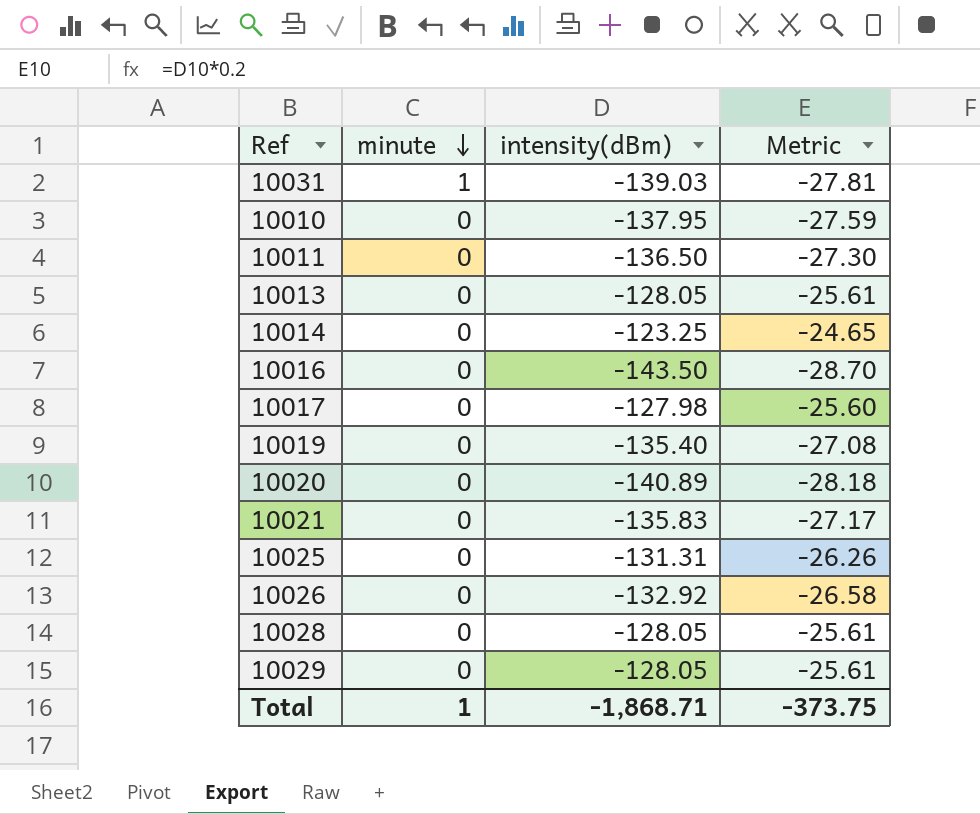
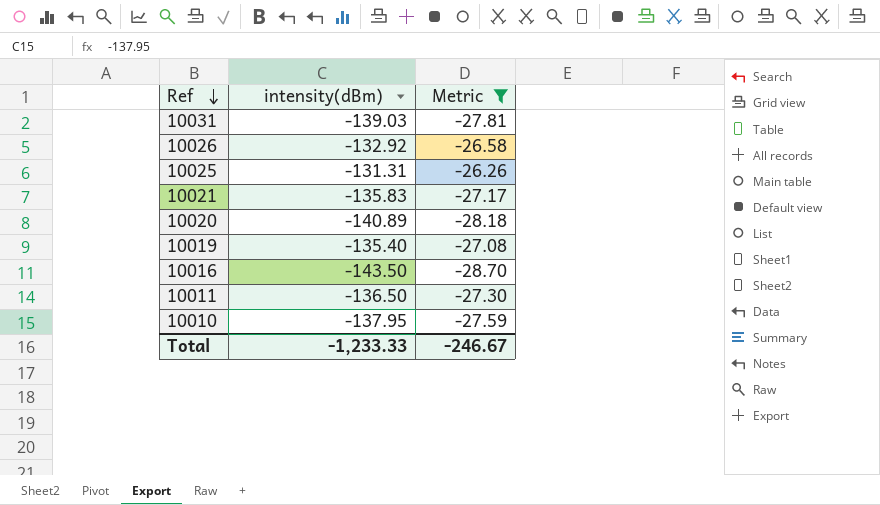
filter: none -> Metric <= -26.26
row order: minute descending -> Ref descending
column minute | position: 2 -> none
Total | intensity(dBm): -1,868.71 -> -1,233.33
Total | Metric: -373.75 -> -246.67

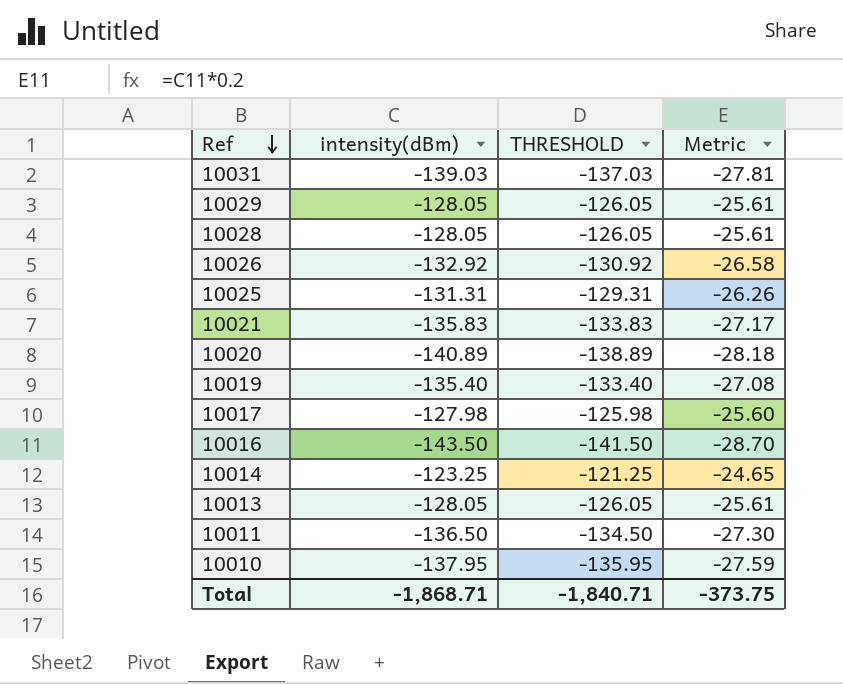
filter: Metric <= -26.26 -> none
column THRESHOLD | formula: none -> [intensity(dBm)] + 2
Total | intensity(dBm): -1,233.33 -> -1,868.71
Total | Metric: -246.67 -> -373.75

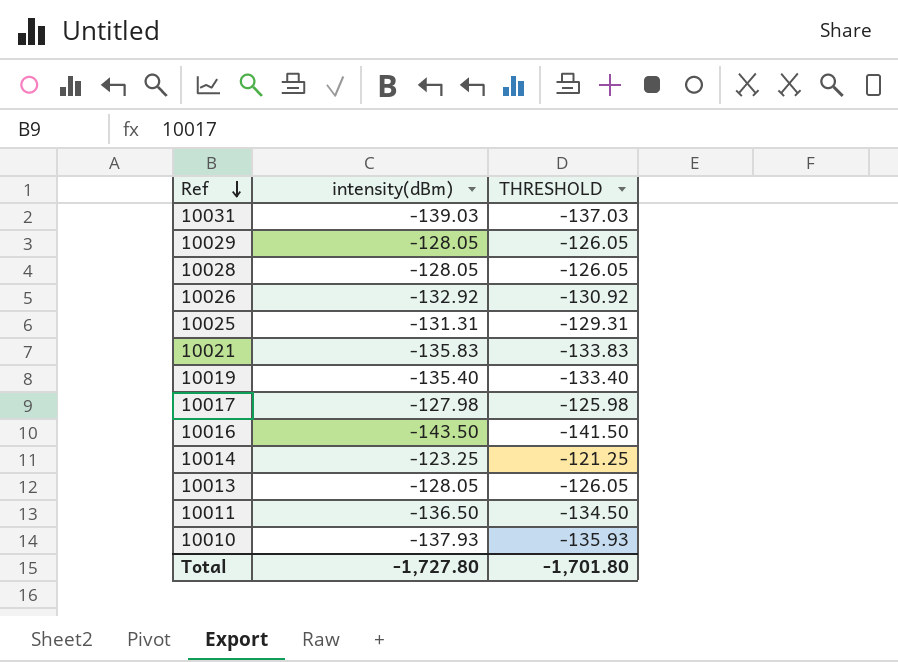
column Metric | formula: [intensity(dBm)] * 0.2 -> none
row 10020: -140.89 | -138.89 | -28.18 -> none
10010 | intensity(dBm): -137.95 -> -137.93
10010 | THRESHOLD: -135.95 -> -135.93
Total | intensity(dBm): -1,868.71 -> -1,727.80
Total | THRESHOLD: -1,840.71 -> -1,701.80

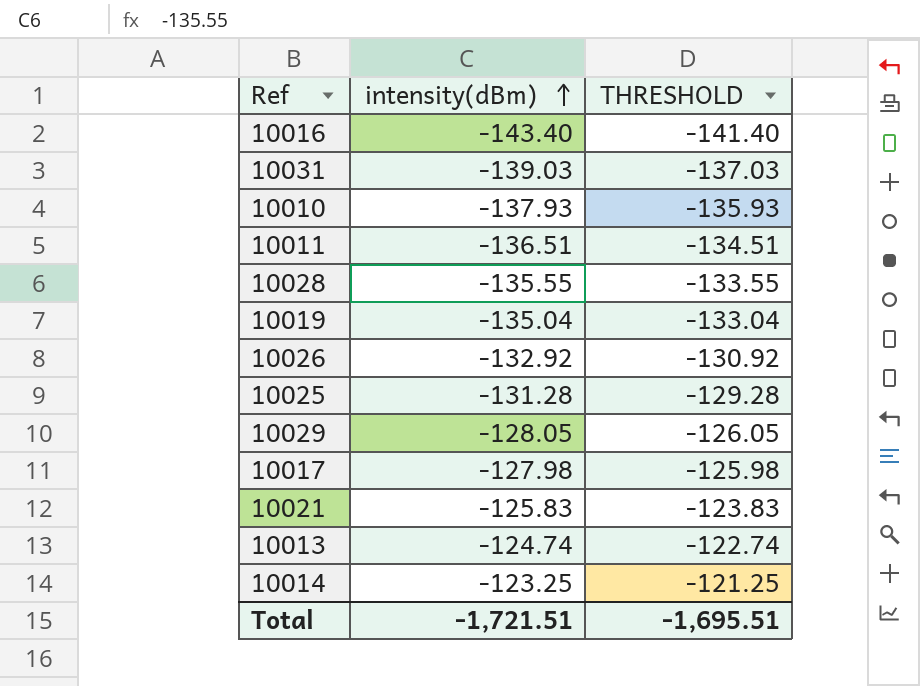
row order: Ref descending -> intensity(dBm) ascending
10016 | intensity(dBm): -143.50 -> -143.40
10016 | THRESHOLD: -141.50 -> -141.40
10011 | intensity(dBm): -136.50 -> -136.51
10011 | THRESHOLD: -134.50 -> -134.51
10028 | intensity(dBm): -128.05 -> -135.55
10028 | THRESHOLD: -126.05 -> -133.55
10019 | intensity(dBm): -135.40 -> -135.04
10019 | THRESHOLD: -133.40 -> -133.04
10025 | intensity(dBm): -131.31 -> -131.28
10025 | THRESHOLD: -129.31 -> -129.28
10021 | intensity(dBm): -135.83 -> -125.83
10021 | THRESHOLD: -133.83 -> -123.83
10013 | intensity(dBm): -128.05 -> -124.74
10013 | THRESHOLD: -126.05 -> -122.74
Total | intensity(dBm): -1,727.80 -> -1,721.51
Total | THRESHOLD: -1,701.80 -> -1,695.51

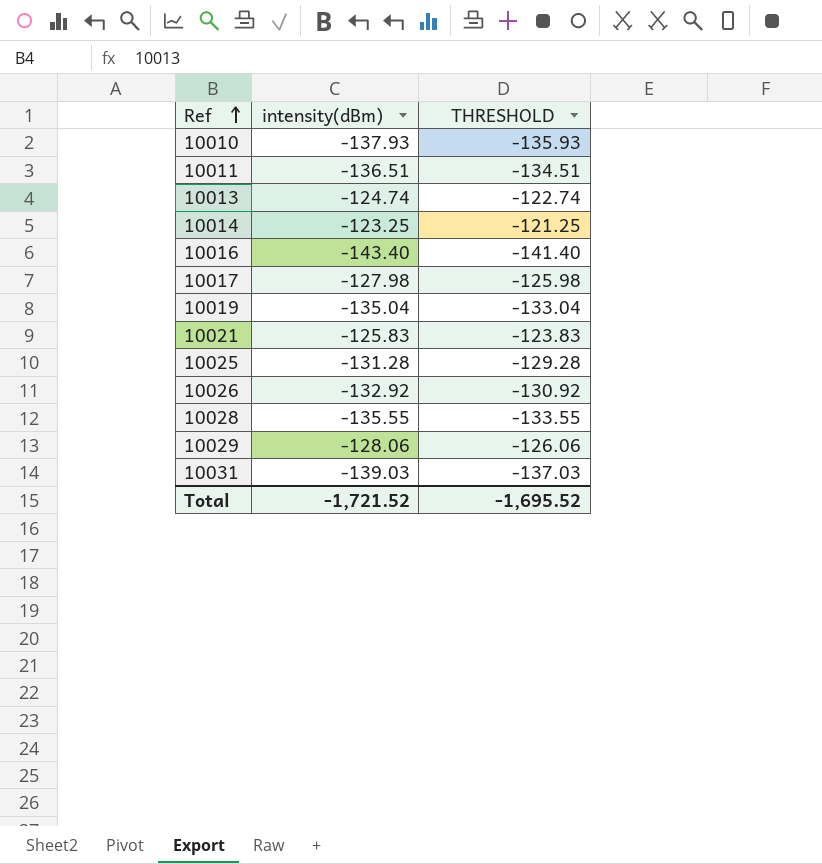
row order: intensity(dBm) ascending -> Ref ascending
10029 | intensity(dBm): -128.05 -> -128.06
10029 | THRESHOLD: -126.05 -> -126.06
Total | intensity(dBm): -1,721.51 -> -1,721.52
Total | THRESHOLD: -1,695.51 -> -1,695.52

